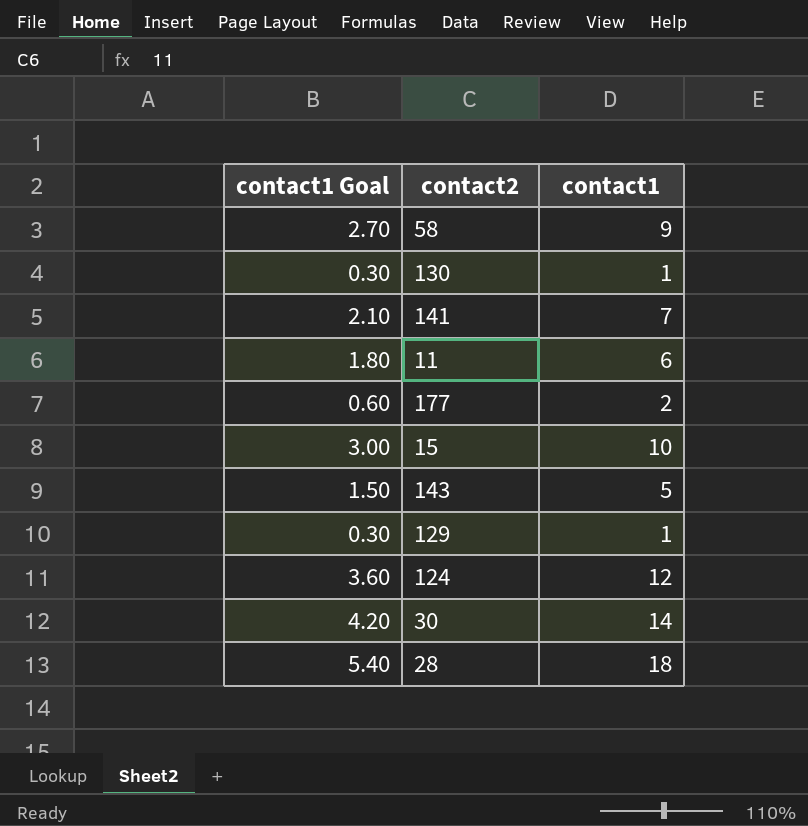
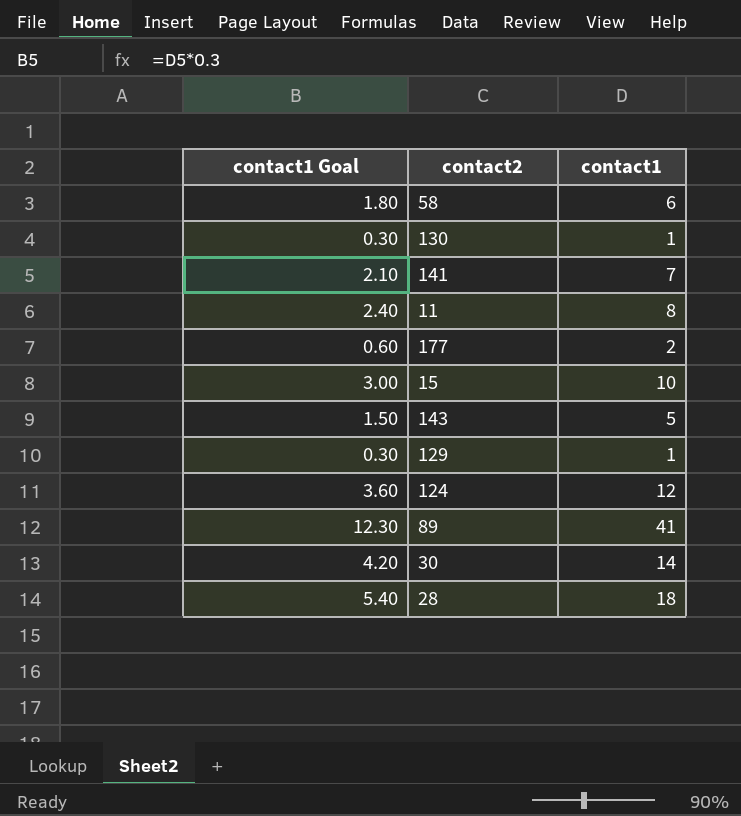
58 | contact1 Goal: 2.70 -> 1.80
58 | contact1: 9 -> 6
11 | contact1 Goal: 1.80 -> 2.40
11 | contact1: 6 -> 8
row 89: none -> 12.30 | 41

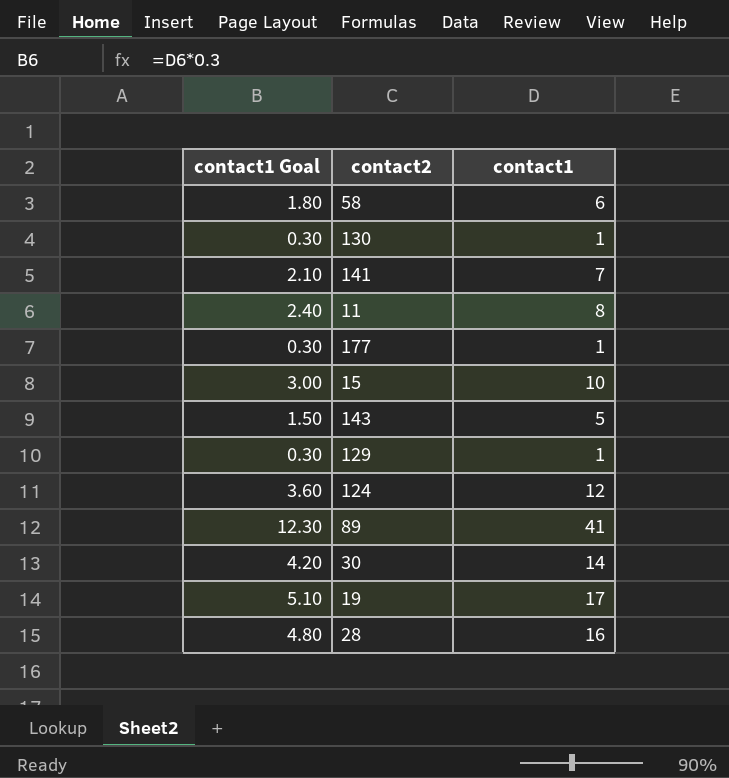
177 | contact1 Goal: 0.60 -> 0.30
177 | contact1: 2 -> 1
row 19: none -> 5.10 | 17
28 | contact1 Goal: 5.40 -> 4.80
28 | contact1: 18 -> 16

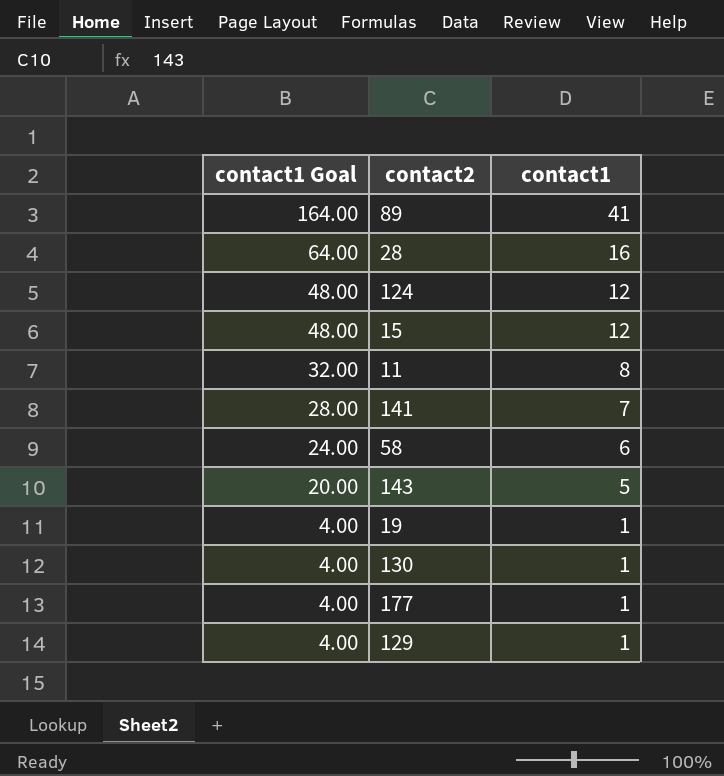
row order: none -> contact1 Goal descending
column contact1 Goal | formula: [contact1] * 0.3 -> [contact1] * 4
row 30: 4.20 | 14 -> none
15 | contact1: 10 -> 12
19 | contact1: 17 -> 1

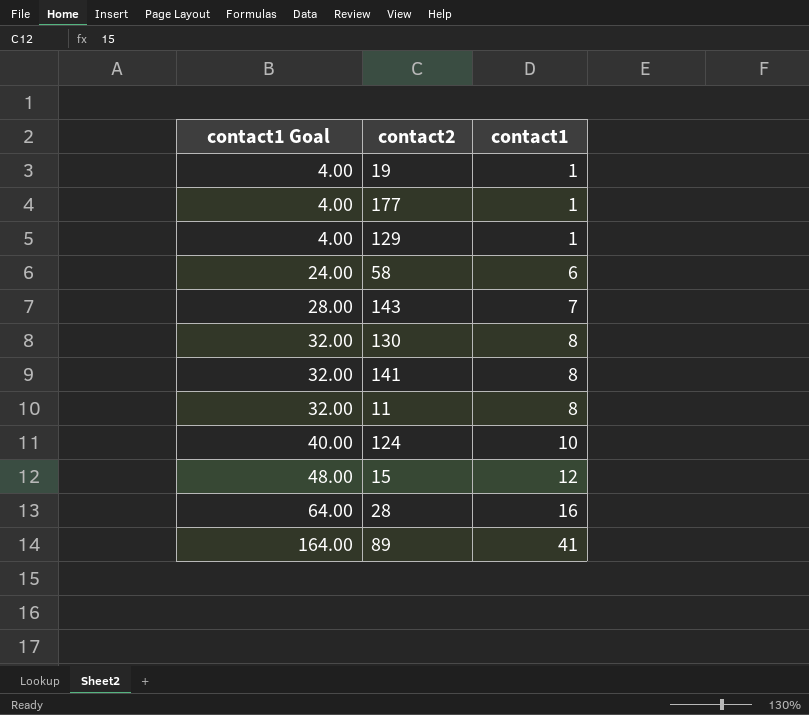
row order: contact1 Goal descending -> contact1 Goal ascending
143 | contact1 Goal: 20.00 -> 28.00
143 | contact1: 5 -> 7
130 | contact1 Goal: 4.00 -> 32.00
130 | contact1: 1 -> 8
141 | contact1 Goal: 28.00 -> 32.00
141 | contact1: 7 -> 8
124 | contact1 Goal: 48.00 -> 40.00
124 | contact1: 12 -> 10

